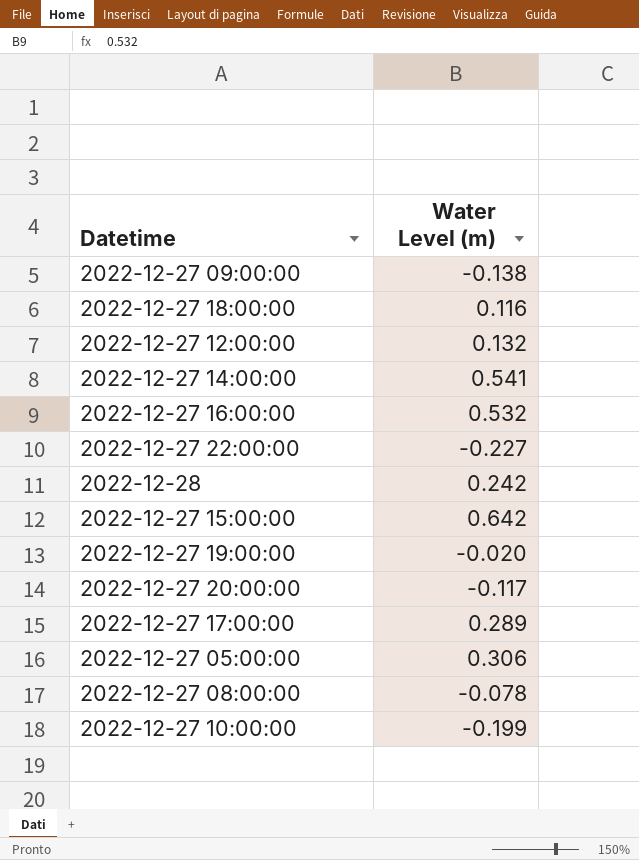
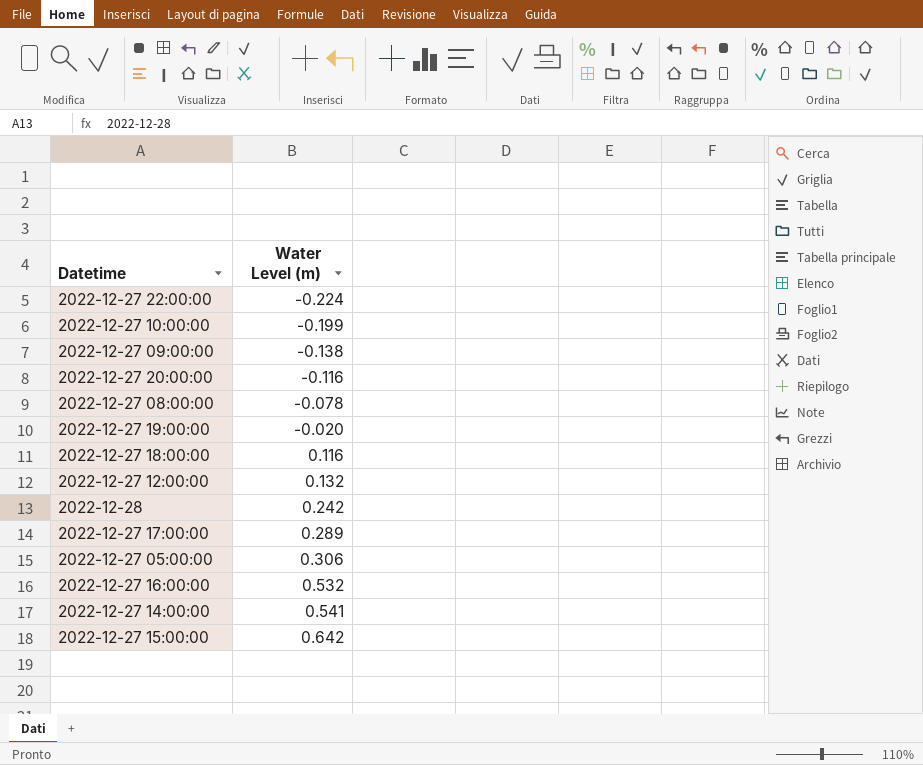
row order: none -> Water Level (m) ascending
2022-12-27 22:00:00 | Water Level (m): -0.227 -> -0.224
2022-12-27 20:00:00 | Water Level (m): -0.117 -> -0.116

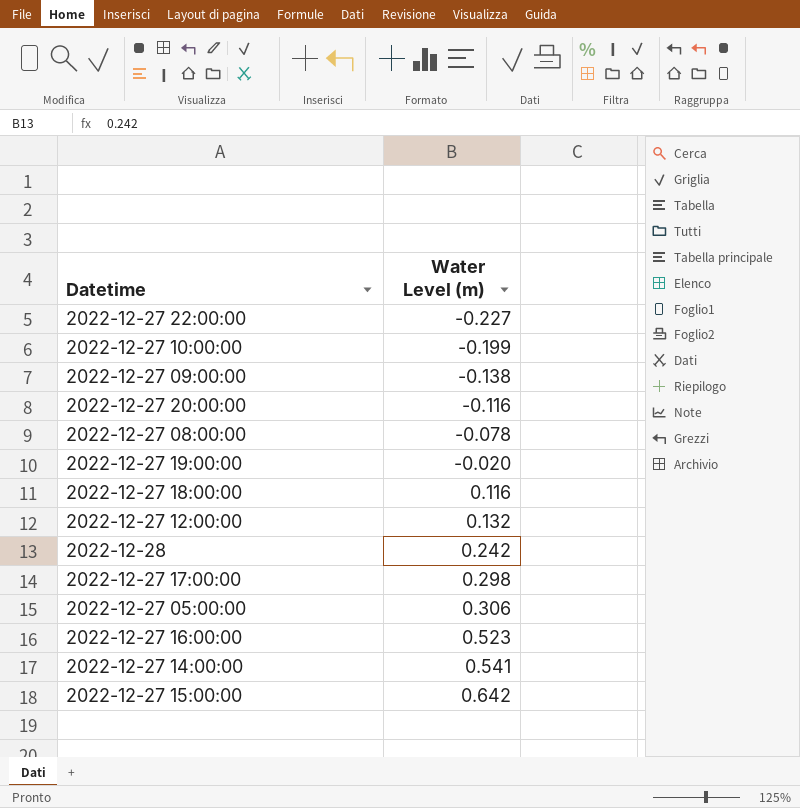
2022-12-27 22:00:00 | Water Level (m): -0.224 -> -0.227
2022-12-27 17:00:00 | Water Level (m): 0.289 -> 0.298
2022-12-27 16:00:00 | Water Level (m): 0.532 -> 0.523

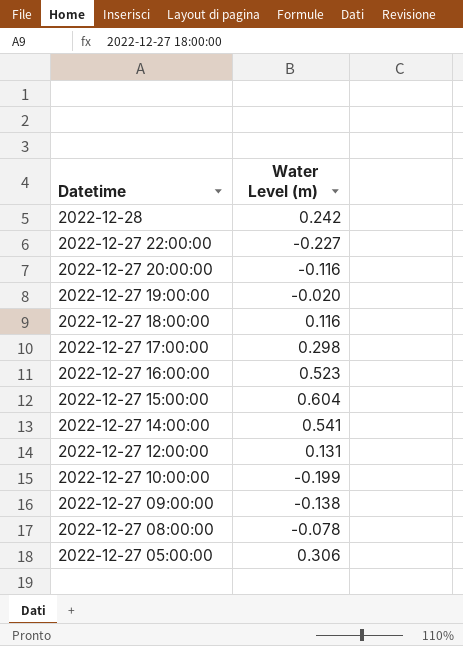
row order: Water Level (m) ascending -> Datetime descending
2022-12-27 15:00:00 | Water Level (m): 0.642 -> 0.604
2022-12-27 12:00:00 | Water Level (m): 0.132 -> 0.131

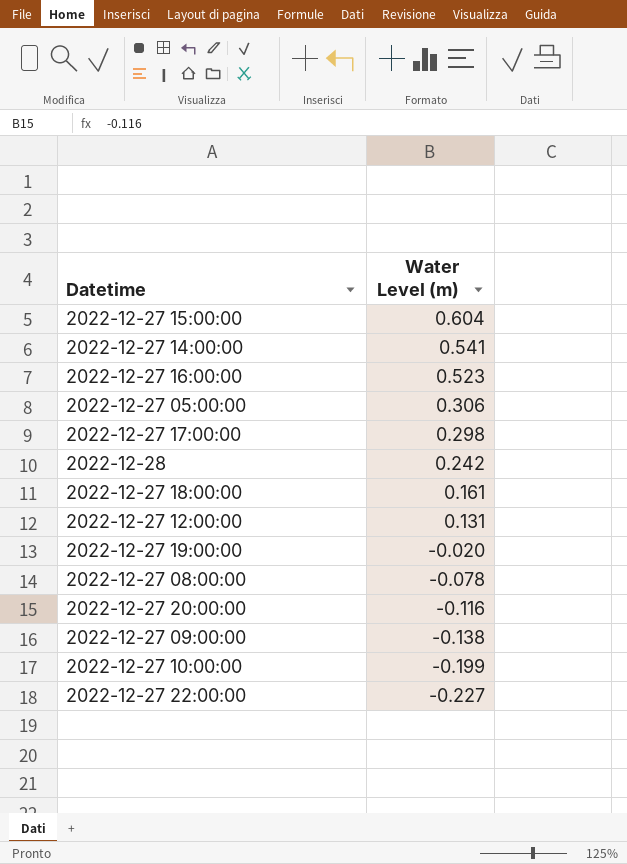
row order: Datetime descending -> Water Level (m) descending
2022-12-27 18:00:00 | Water Level (m): 0.116 -> 0.161

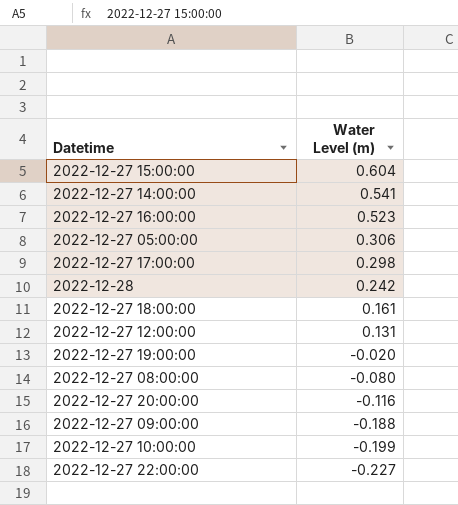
2022-12-27 08:00:00 | Water Level (m): -0.078 -> -0.080
2022-12-27 09:00:00 | Water Level (m): -0.138 -> -0.188

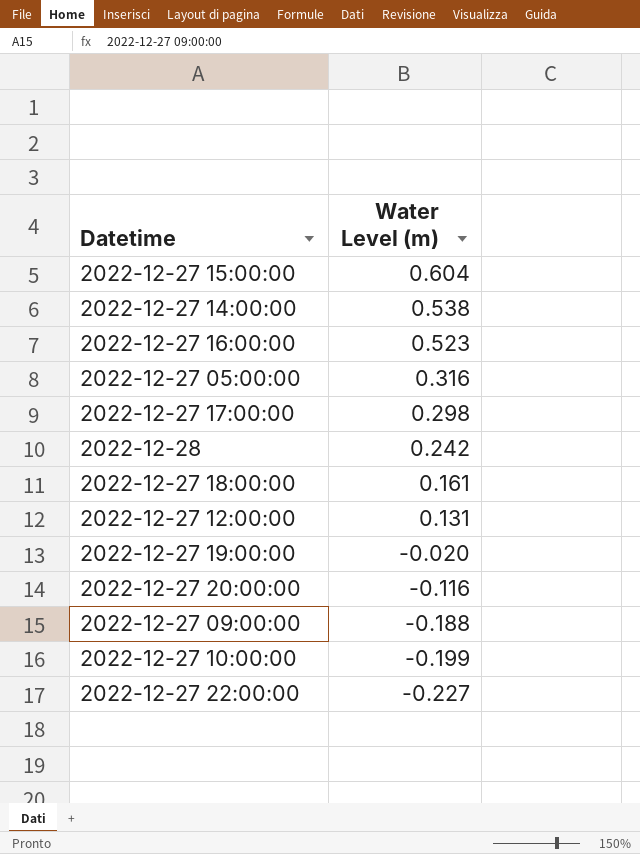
row 2022-12-27 08:00:00: -0.080 -> none
2022-12-27 14:00:00 | Water Level (m): 0.541 -> 0.538
2022-12-27 05:00:00 | Water Level (m): 0.306 -> 0.316

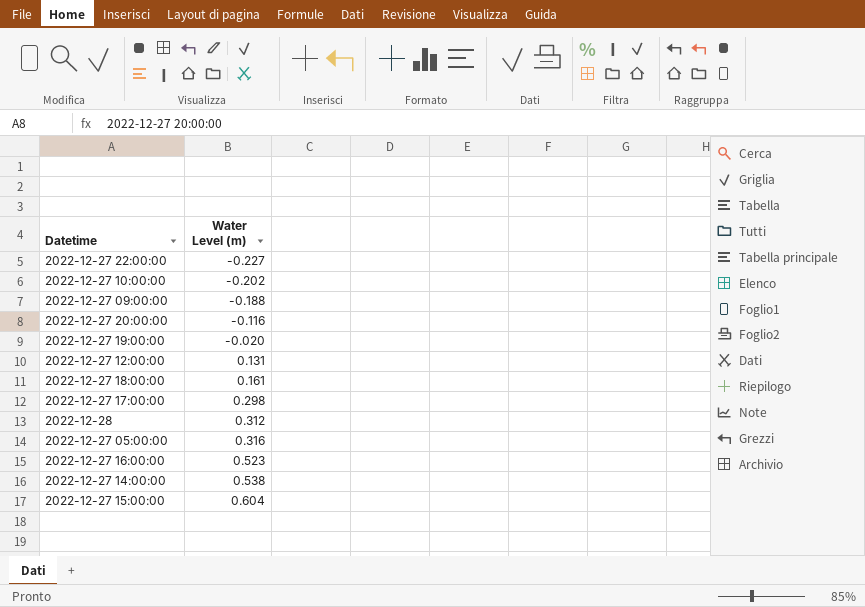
row order: Water Level (m) descending -> Water Level (m) ascending
2022-12-27 10:00:00 | Water Level (m): -0.199 -> -0.202
2022-12-28 | Water Level (m): 0.242 -> 0.312

